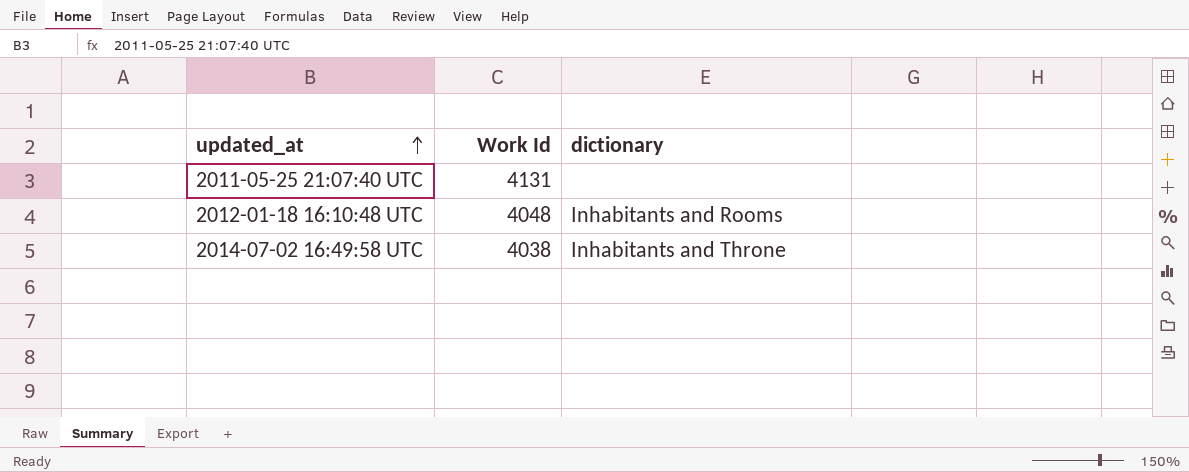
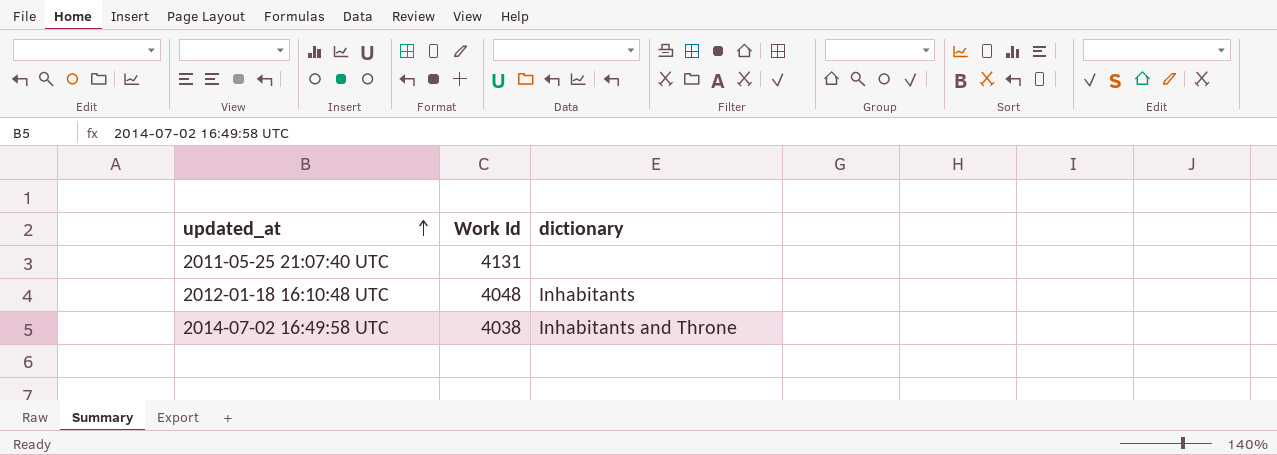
2012-01-18 16:10:48 UTC | dictionary: Inhabitants and Rooms -> Inhabitants

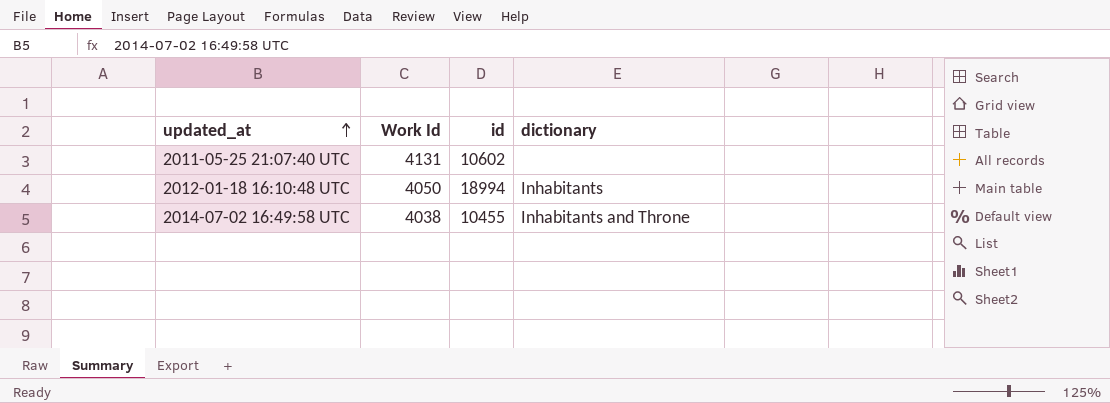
column id | position: none -> 3
2012-01-18 16:10:48 UTC | Work Id: 4048 -> 4050

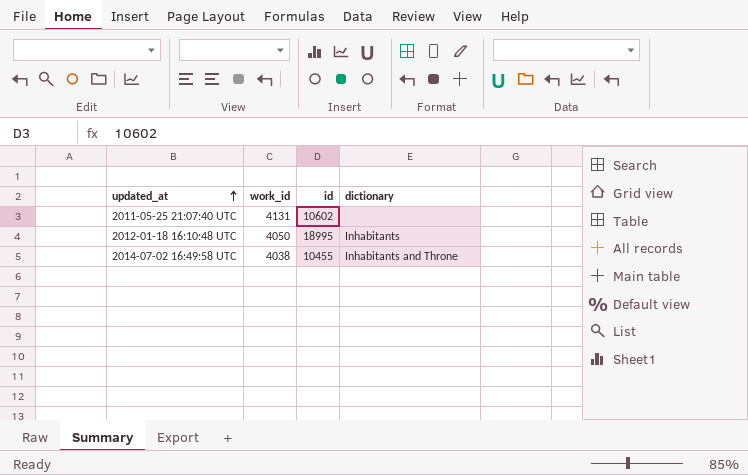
column name: Work Id -> work_id
2012-01-18 16:10:48 UTC | id: 18994 -> 18995

